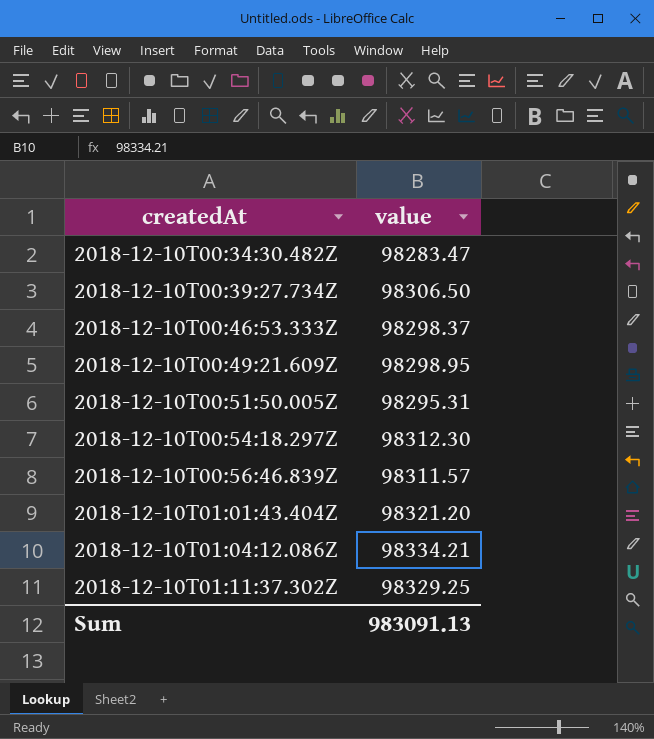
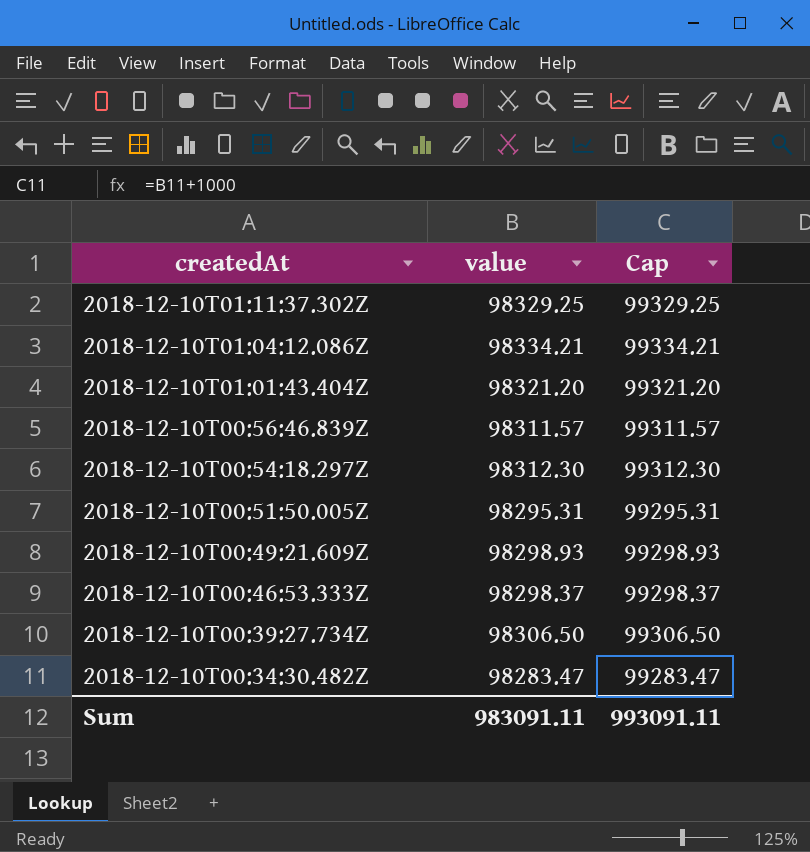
row order: createdAt ascending -> createdAt descending
column Cap | formula: none -> [value] + 1000
2018-12-10T00:49:21.609Z | value: 98298.95 -> 98298.93
Sum | value: 983091.13 -> 983091.11

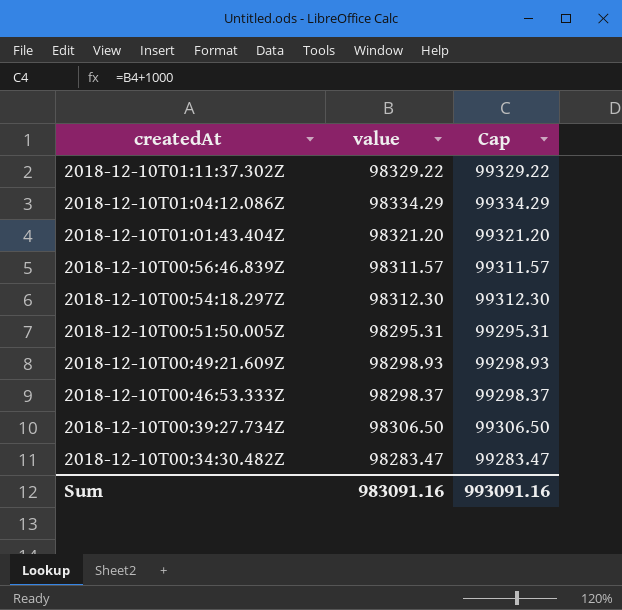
2018-12-10T01:11:37.302Z | value: 98329.25 -> 98329.22
2018-12-10T01:11:37.302Z | Cap: 99329.25 -> 99329.22
2018-12-10T01:04:12.086Z | value: 98334.21 -> 98334.29
2018-12-10T01:04:12.086Z | Cap: 99334.21 -> 99334.29
Sum | value: 983091.11 -> 983091.16
Sum | Cap: 993091.11 -> 993091.16

